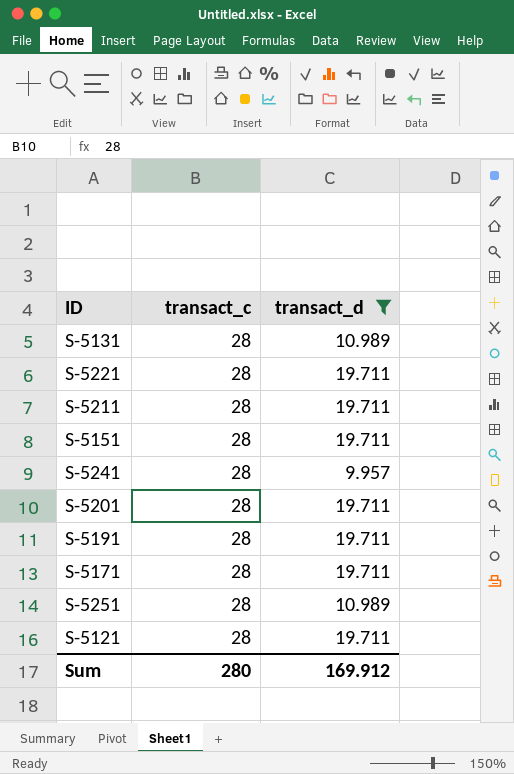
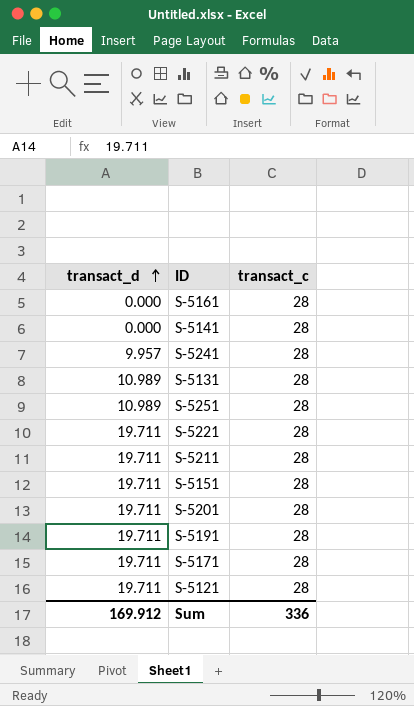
filter: transact_d != 0.000 -> none
row order: none -> transact_d ascending
column transact_d | position: 3 -> 1
Sum | transact_c: 280 -> 336

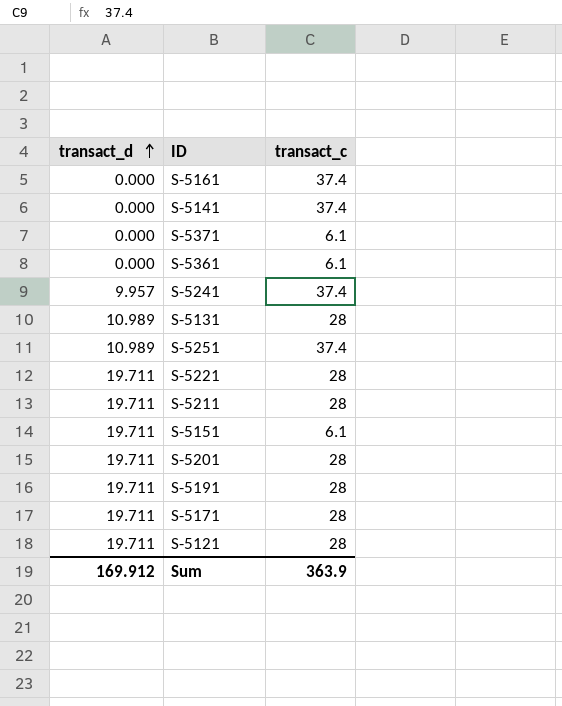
S-5161 | transact_c: 28 -> 37.4
S-5141 | transact_c: 28 -> 37.4
row S-5371: none -> 0.000 | 6.1
row S-5361: none -> 0.000 | 6.1
S-5241 | transact_c: 28 -> 37.4
S-5251 | transact_c: 28 -> 37.4
S-5151 | transact_c: 28 -> 6.1
Sum | transact_c: 336 -> 363.9

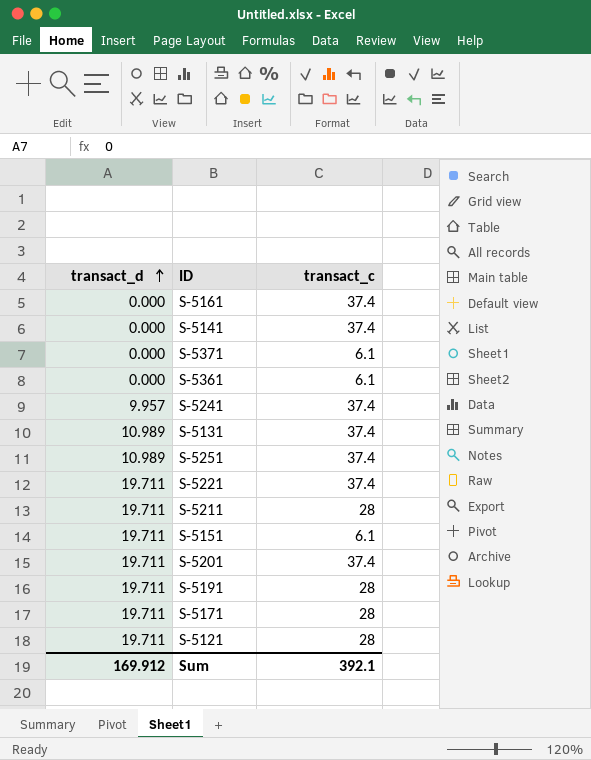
S-5131 | transact_c: 28 -> 37.4
S-5221 | transact_c: 28 -> 37.4
S-5201 | transact_c: 28 -> 37.4
Sum | transact_c: 363.9 -> 392.1

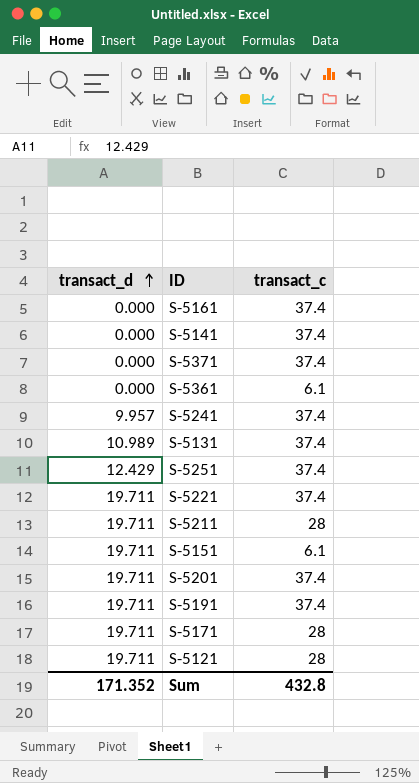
S-5371 | transact_c: 6.1 -> 37.4
S-5251 | transact_d: 10.989 -> 12.429
S-5191 | transact_c: 28 -> 37.4
Sum | transact_d: 169.912 -> 171.352
Sum | transact_c: 392.1 -> 432.8

